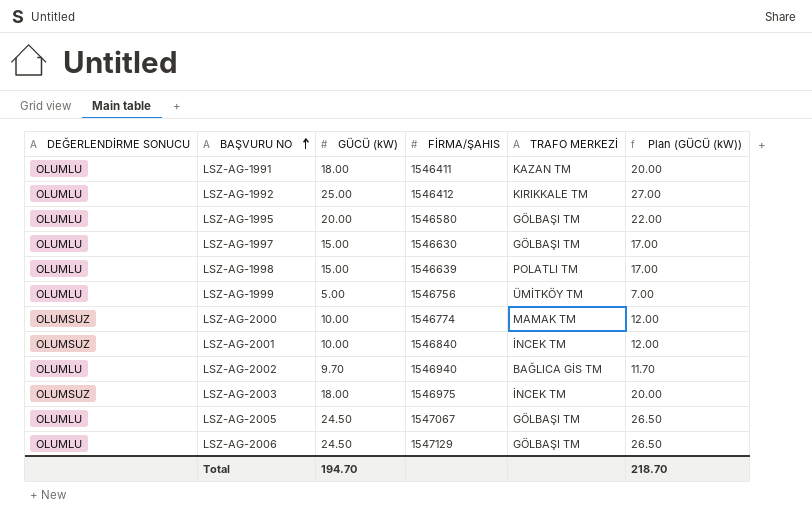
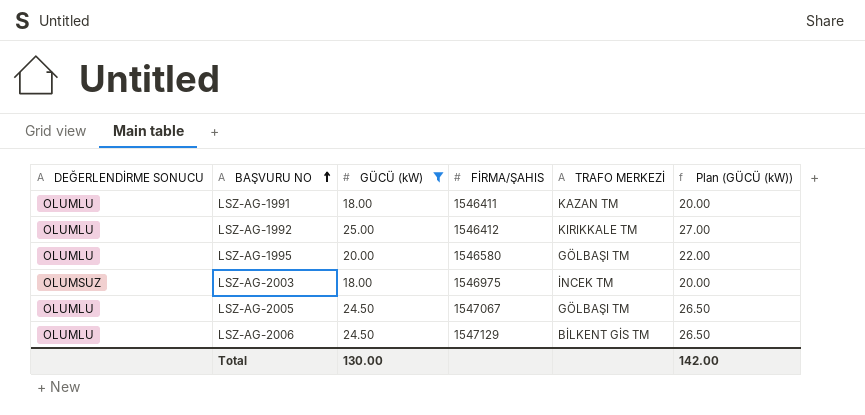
filter: none -> GÜCÜ (kW) >= 18.00
LSZ-AG-2006 | TRAFO MERKEZİ: GÖLBAŞI TM -> BİLKENT GİS TM
Total | GÜCÜ (kW): 194.70 -> 130.00
Total | Plan (GÜCÜ (kW)): 218.70 -> 142.00

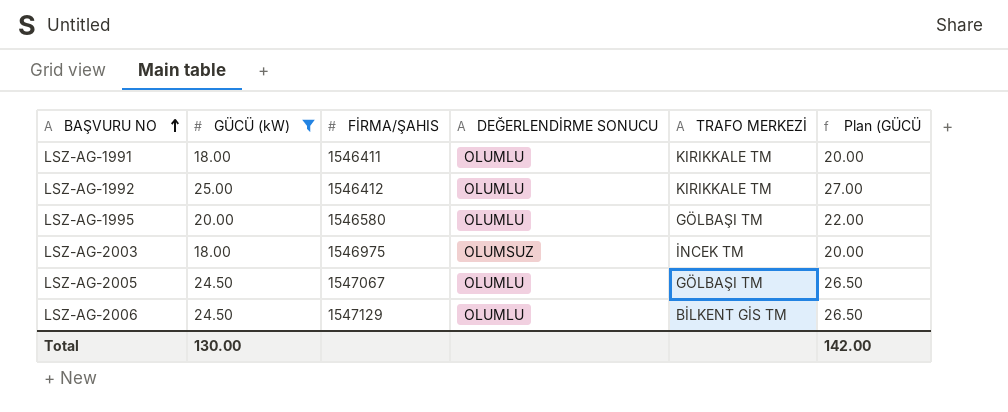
column DEĞERLENDİRME SONUCU | position: 1 -> 4
column name: Plan (GÜCÜ (kW)) -> Plan (GÜCÜ
LSZ-AG-1991 | TRAFO MERKEZİ: KAZAN TM -> KIRIKKALE TM

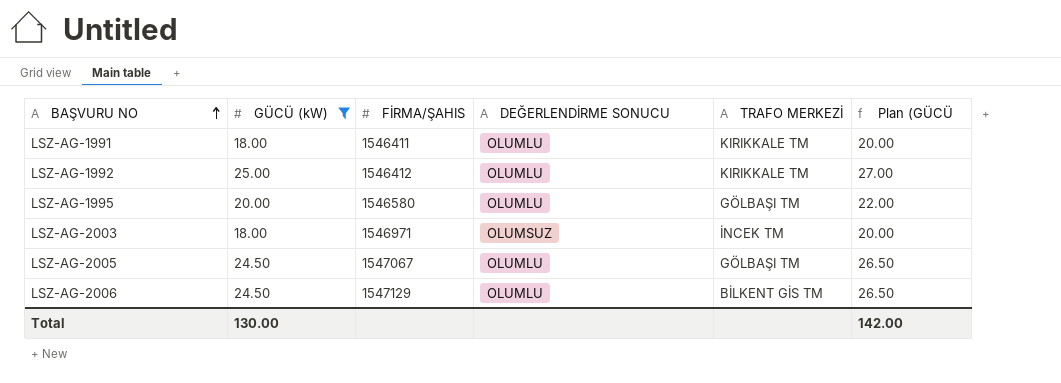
LSZ-AG-2003 | FİRMA/ŞAHIS: 1546975 -> 1546971

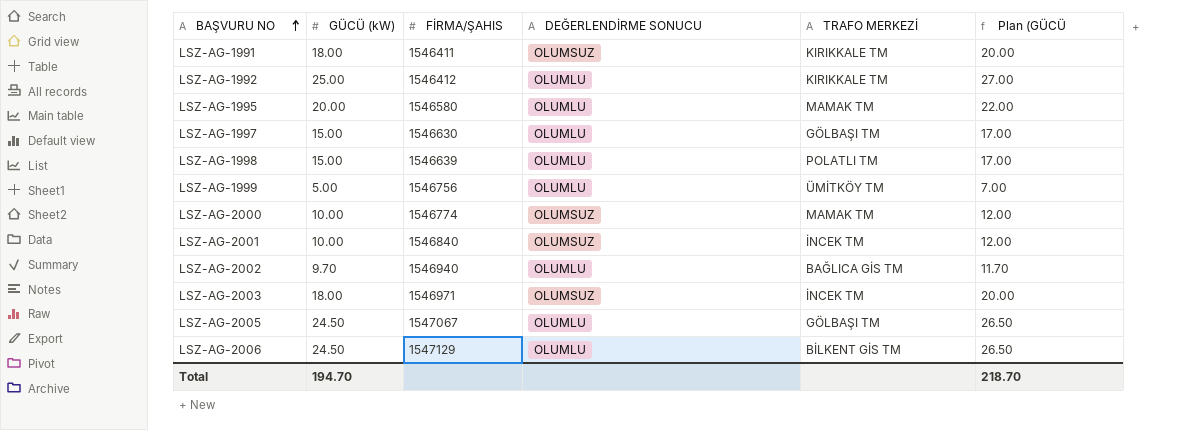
filter: GÜCÜ (kW) >= 18.00 -> none
LSZ-AG-1991 | DEĞERLENDİRME SONUCU: OLUMLU -> OLUMSUZ
LSZ-AG-1995 | TRAFO MERKEZİ: GÖLBAŞI TM -> MAMAK TM
Total | GÜCÜ (kW): 130.00 -> 194.70
Total | Plan (GÜCÜ: 142.00 -> 218.70

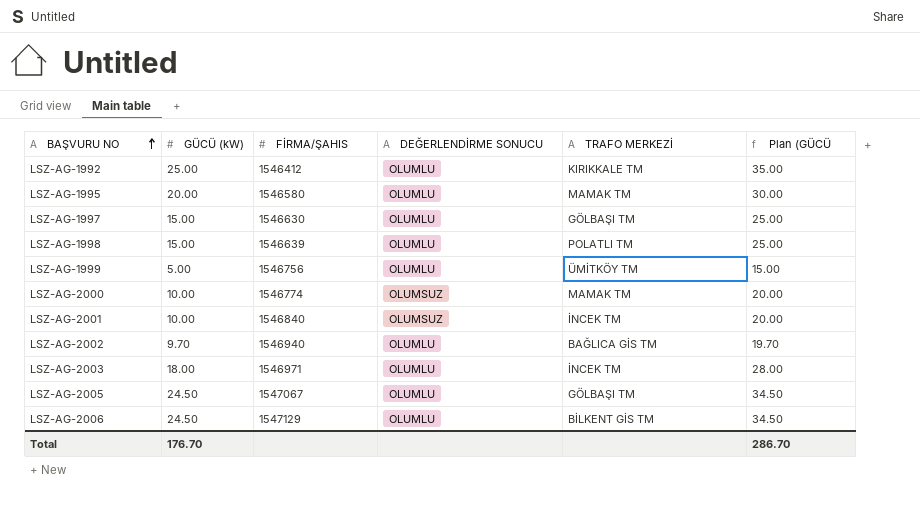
column Plan (GÜCÜ | formula: [GÜCÜ (kW)] + 2 -> [GÜCÜ (kW)] + 10
row LSZ-AG-1991: 18.00 | 1546411 | OLUMSUZ | KIRIKKALE TM | 20.00 -> none
LSZ-AG-2003 | DEĞERLENDİRME SONUCU: OLUMSUZ -> OLUMLU
Total | GÜCÜ (kW): 194.70 -> 176.70
Total | Plan (GÜCÜ: 218.70 -> 286.70

